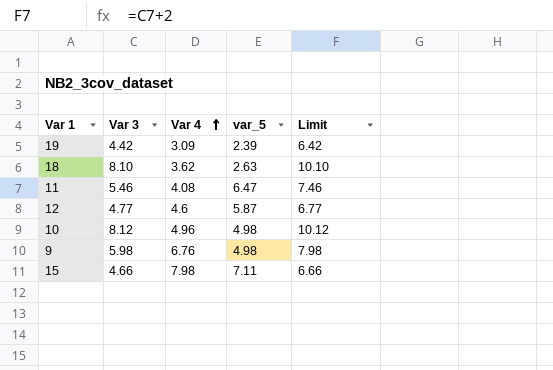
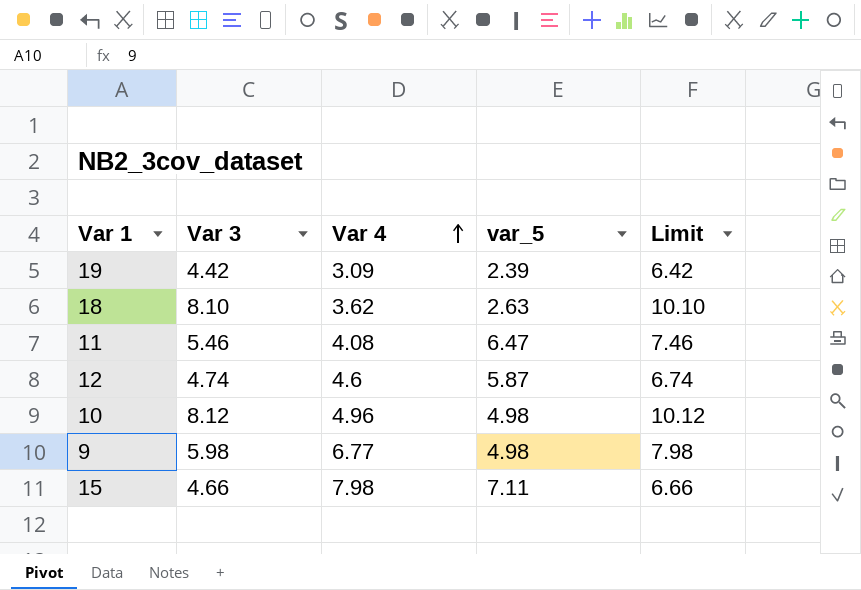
12 | Var 3: 4.77 -> 4.74
12 | Limit: 6.77 -> 6.74
9 | Var 4: 6.76 -> 6.77

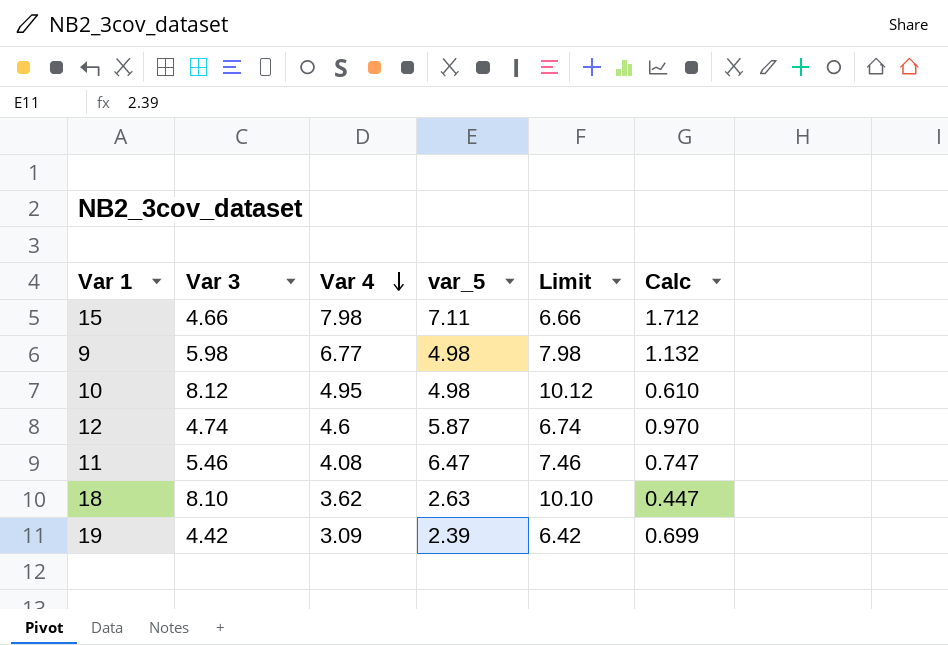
row order: Var 4 ascending -> Var 4 descending
column Calc | formula: none -> [Var 4] / [Var 3]
10 | Var 4: 4.96 -> 4.95

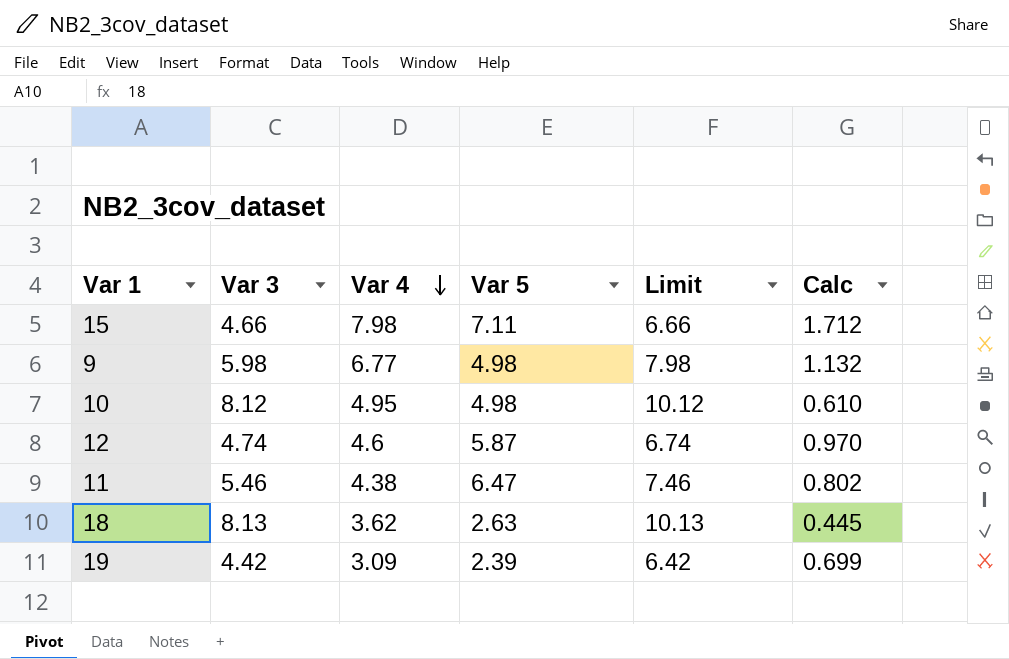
column name: var_5 -> Var 5
11 | Var 4: 4.08 -> 4.38
11 | Calc: 0.747 -> 0.802
18 | Var 3: 8.10 -> 8.13
18 | Limit: 10.10 -> 10.13
18 | Calc: 0.447 -> 0.445

